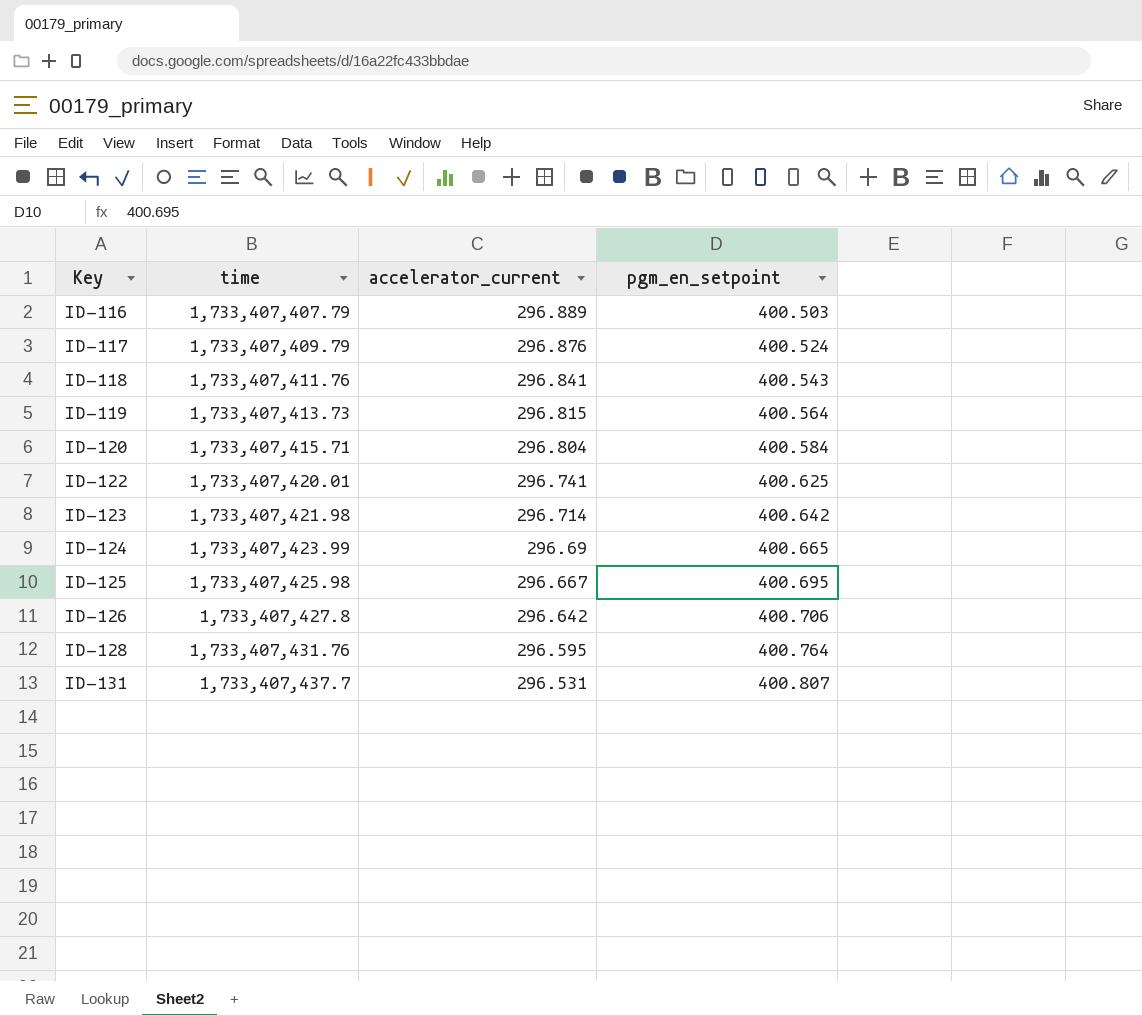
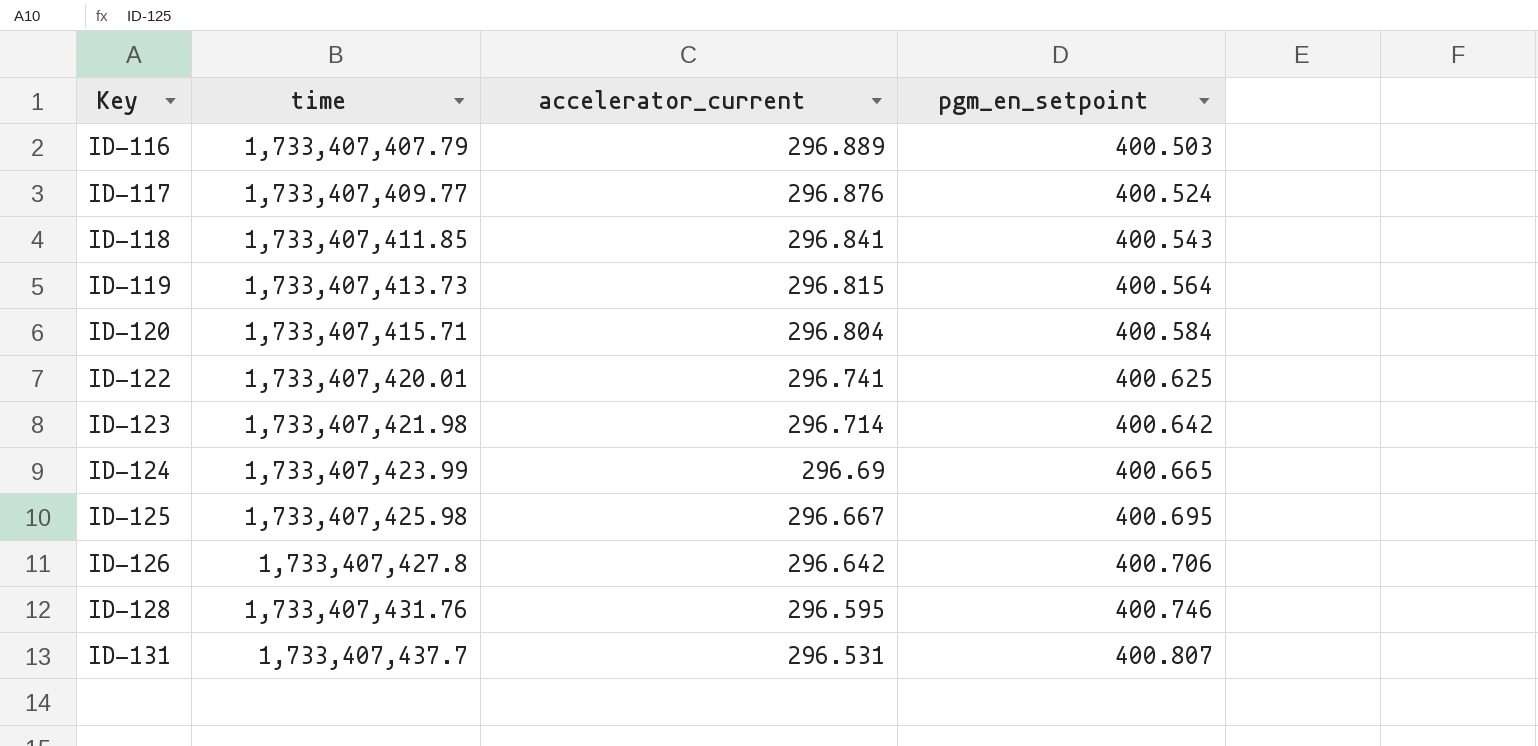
ID-117 | time: 1,733,407,409.79 -> 1,733,407,409.77
ID-118 | time: 1,733,407,411.76 -> 1,733,407,411.85
ID-128 | pgm_en_setpoint: 400.764 -> 400.746

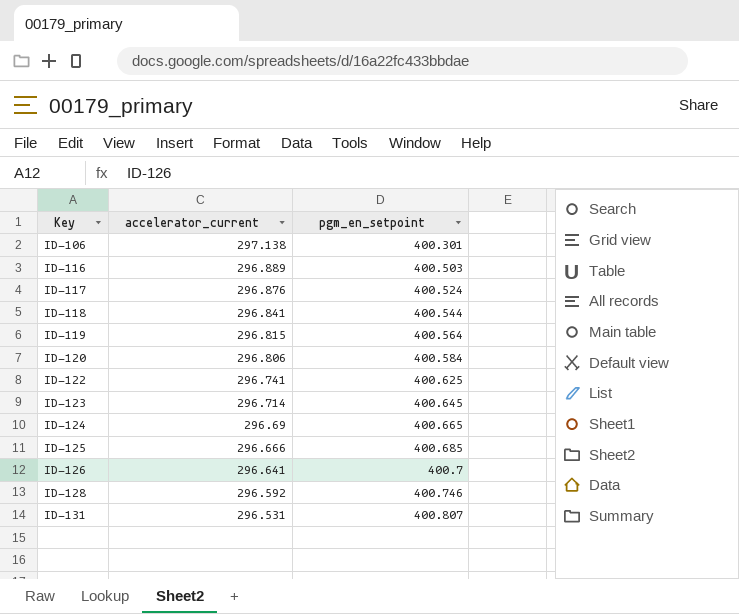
column time | position: 2 -> none
row ID-106: none -> 297.138 | 400.301
ID-118 | pgm_en_setpoint: 400.543 -> 400.544
ID-120 | accelerator_current: 296.804 -> 296.806
ID-123 | pgm_en_setpoint: 400.642 -> 400.645
ID-125 | accelerator_current: 296.667 -> 296.666
ID-125 | pgm_en_setpoint: 400.695 -> 400.685
ID-126 | accelerator_current: 296.642 -> 296.641
ID-126 | pgm_en_setpoint: 400.706 -> 400.7
ID-128 | accelerator_current: 296.595 -> 296.592

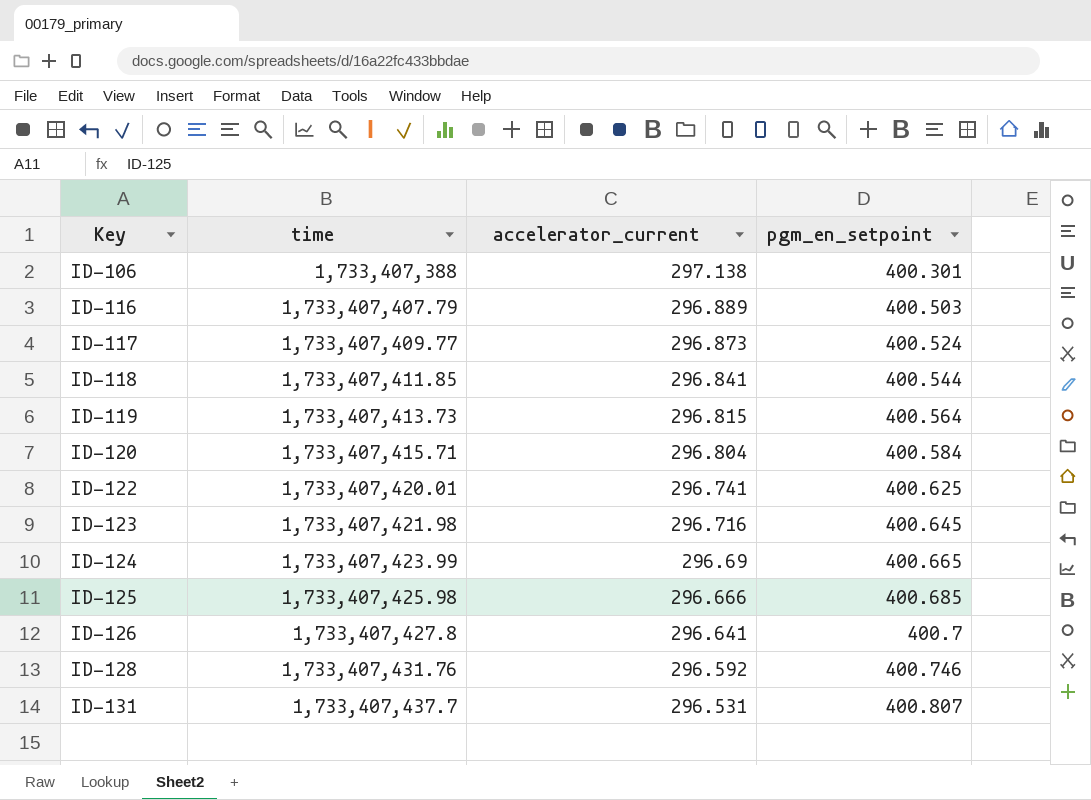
column time | position: none -> 2
ID-117 | accelerator_current: 296.876 -> 296.873
ID-120 | accelerator_current: 296.806 -> 296.804
ID-123 | accelerator_current: 296.714 -> 296.716

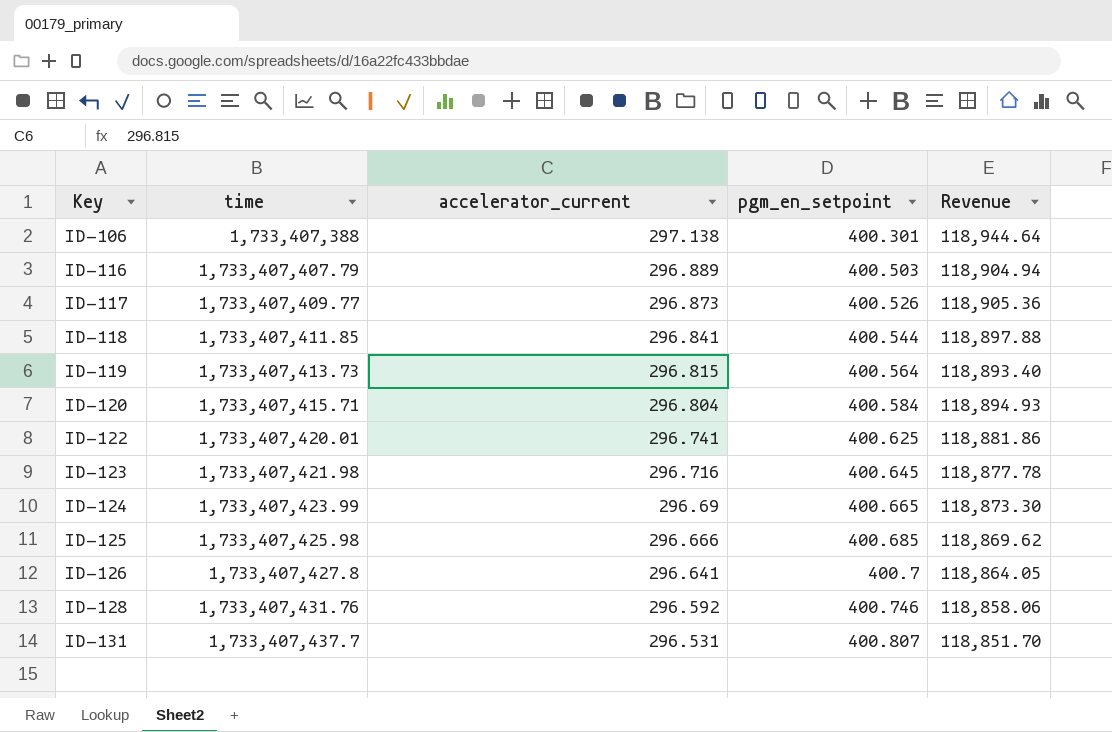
column Revenue | formula: none -> [accelerator_current] * [pgm_en_setpoint]
ID-117 | pgm_en_setpoint: 400.524 -> 400.526

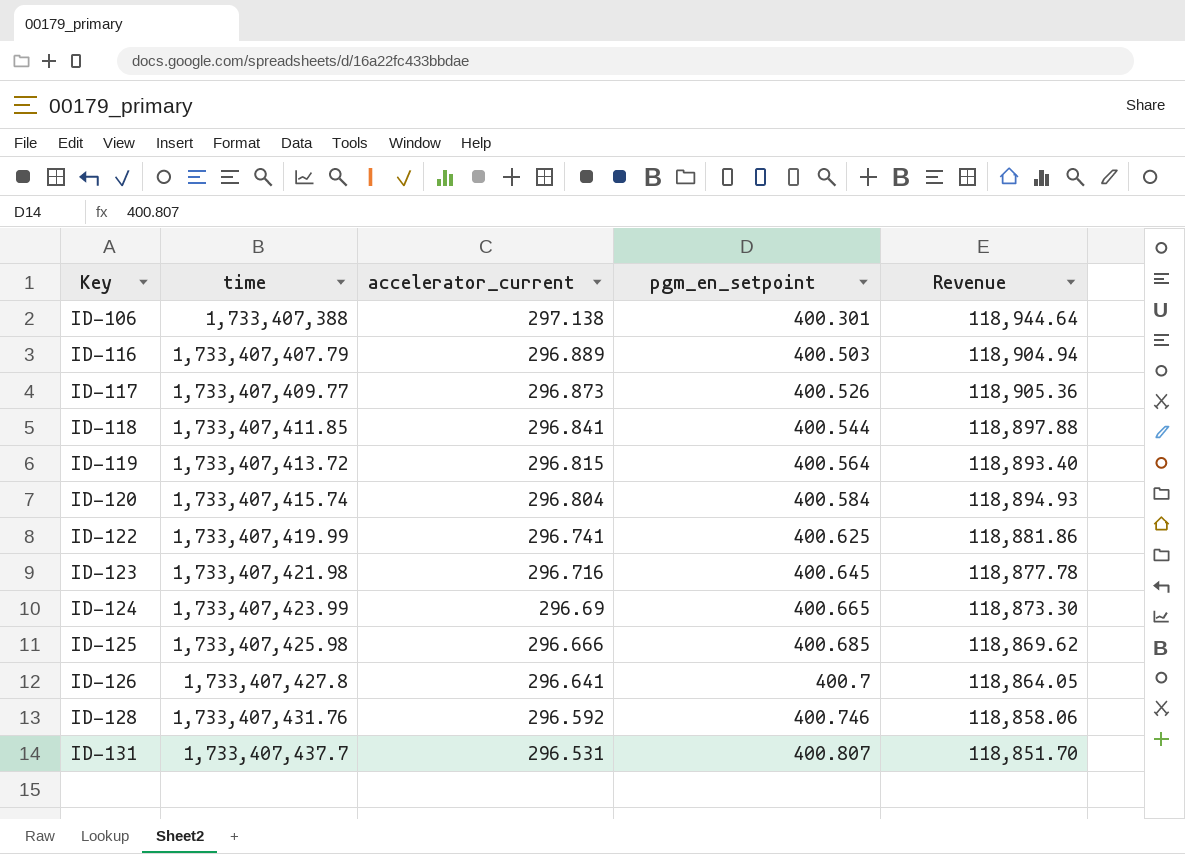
ID-119 | time: 1,733,407,413.73 -> 1,733,407,413.72
ID-120 | time: 1,733,407,415.71 -> 1,733,407,415.74
ID-122 | time: 1,733,407,420.01 -> 1,733,407,419.99

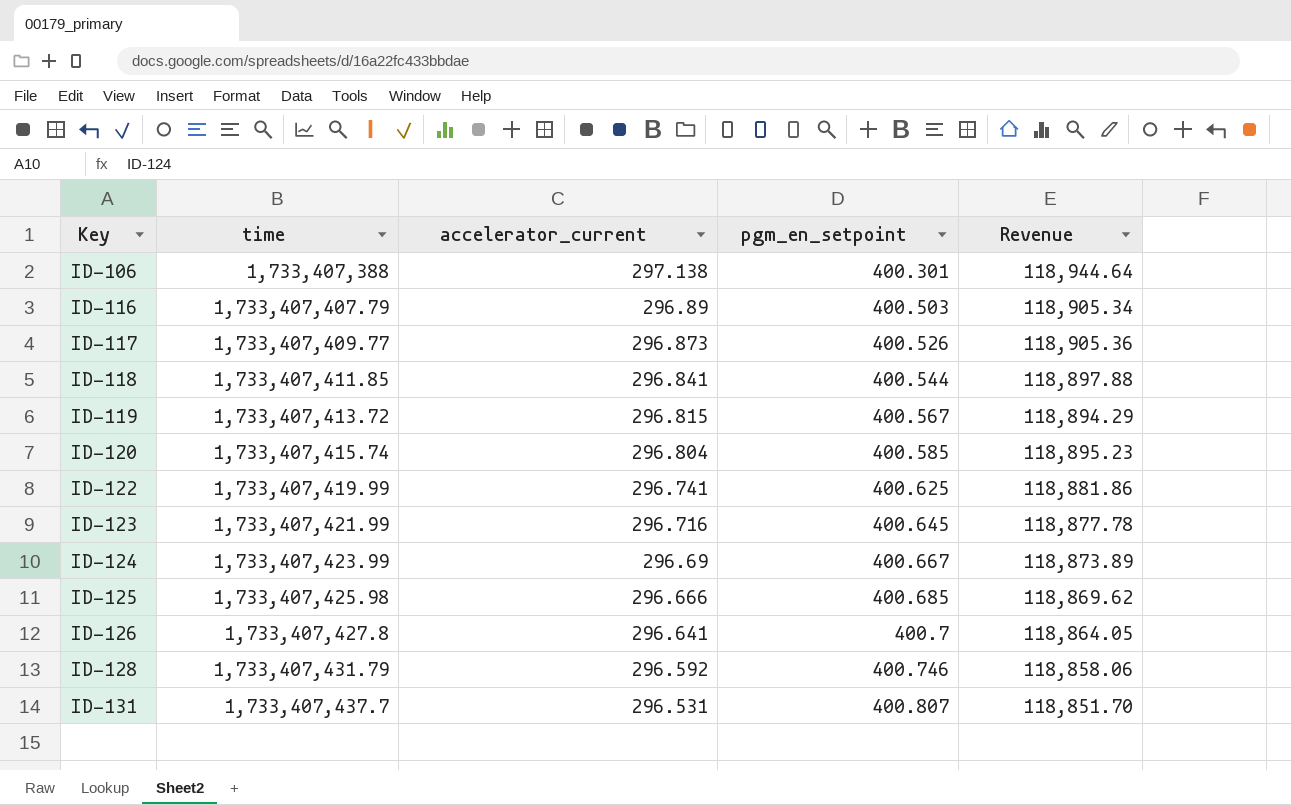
ID-116 | accelerator_current: 296.889 -> 296.89
ID-116 | Revenue: 118,904.94 -> 118,905.34
ID-119 | pgm_en_setpoint: 400.564 -> 400.567
ID-119 | Revenue: 118,893.40 -> 118,894.29
ID-120 | pgm_en_setpoint: 400.584 -> 400.585
ID-120 | Revenue: 118,894.93 -> 118,895.23
ID-123 | time: 1,733,407,421.98 -> 1,733,407,421.99
ID-124 | pgm_en_setpoint: 400.665 -> 400.667
ID-124 | Revenue: 118,873.30 -> 118,873.89
ID-128 | time: 1,733,407,431.76 -> 1,733,407,431.79

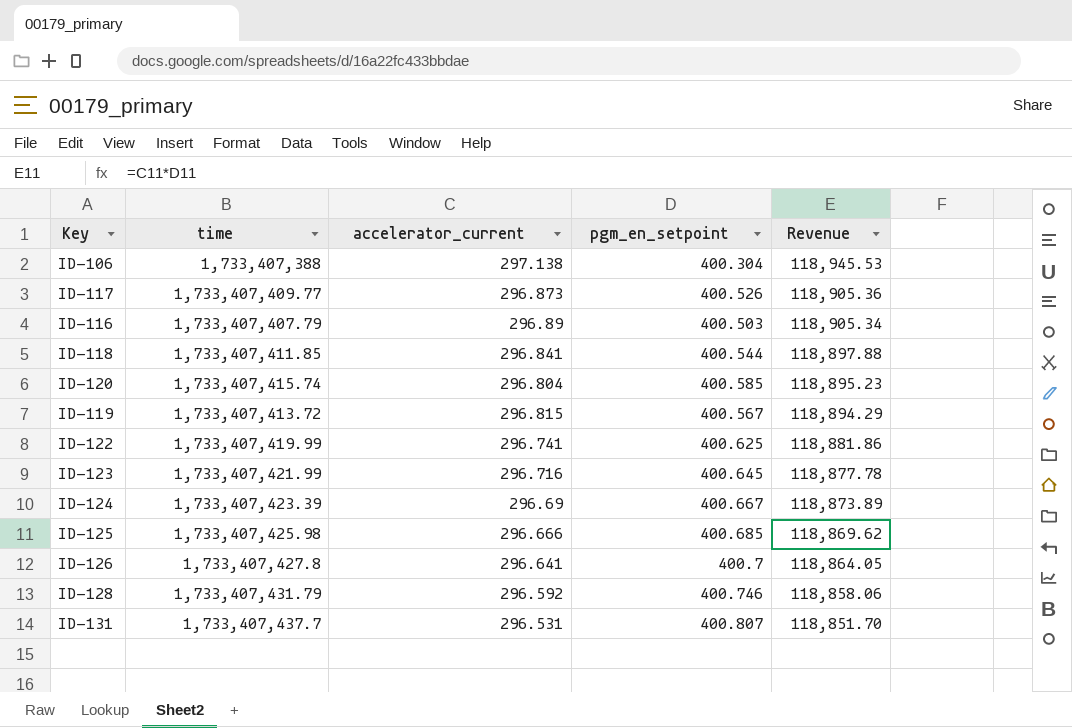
row order: Key ascending -> Revenue descending
ID-106 | pgm_en_setpoint: 400.301 -> 400.304
ID-106 | Revenue: 118,944.64 -> 118,945.53
ID-124 | time: 1,733,407,423.99 -> 1,733,407,423.39

